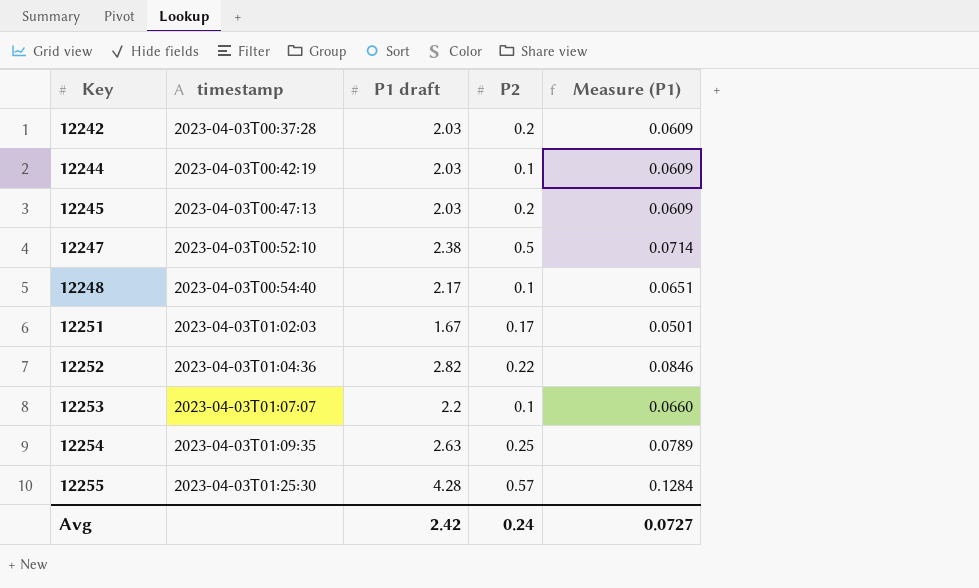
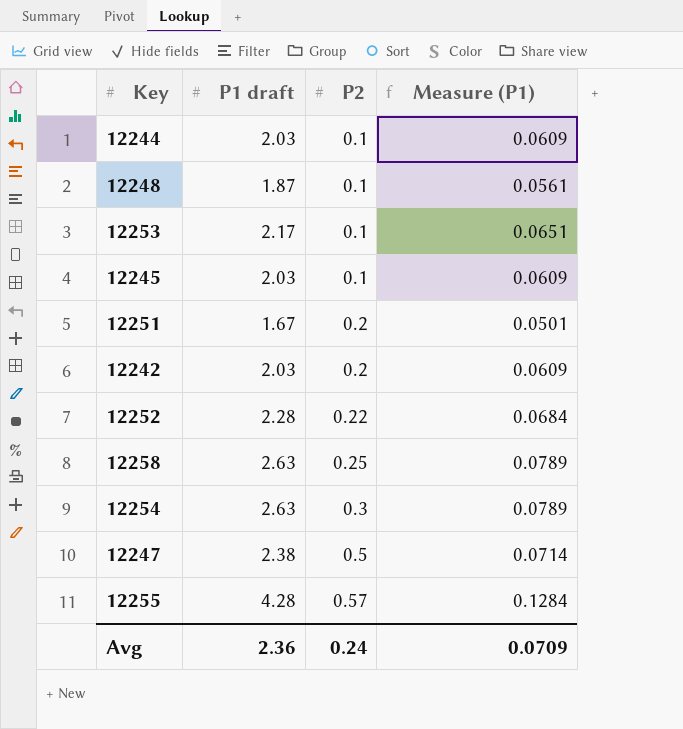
row order: Key ascending -> P2 ascending
column timestamp | position: 2 -> none
12248 | P1 draft: 2.17 -> 1.87
12248 | Measure (P1): 0.0651 -> 0.0561
12253 | P1 draft: 2.2 -> 2.17
12253 | Measure (P1): 0.0660 -> 0.0651
12245 | P2: 0.2 -> 0.1
12251 | P2: 0.17 -> 0.2
12252 | P1 draft: 2.82 -> 2.28
12252 | Measure (P1): 0.0846 -> 0.0684
row 12258: none -> 2.63 | 0.25 | 0.0789
12254 | P2: 0.25 -> 0.3
Avg | P1 draft: 2.42 -> 2.36
Avg | Measure (P1): 0.0727 -> 0.0709

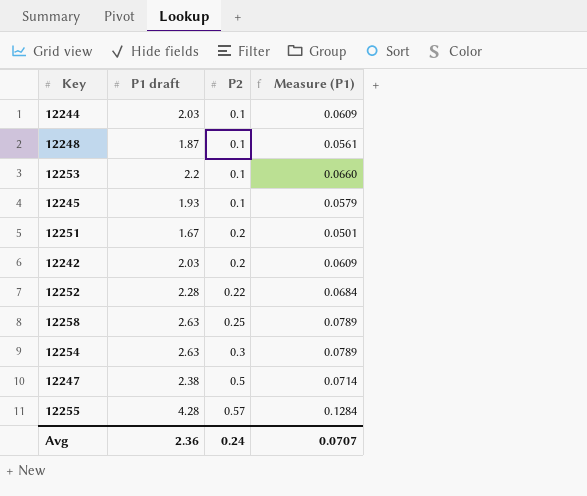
12253 | P1 draft: 2.17 -> 2.2
12253 | Measure (P1): 0.0651 -> 0.0660
12245 | P1 draft: 2.03 -> 1.93
12245 | Measure (P1): 0.0609 -> 0.0579
Avg | Measure (P1): 0.0709 -> 0.0707

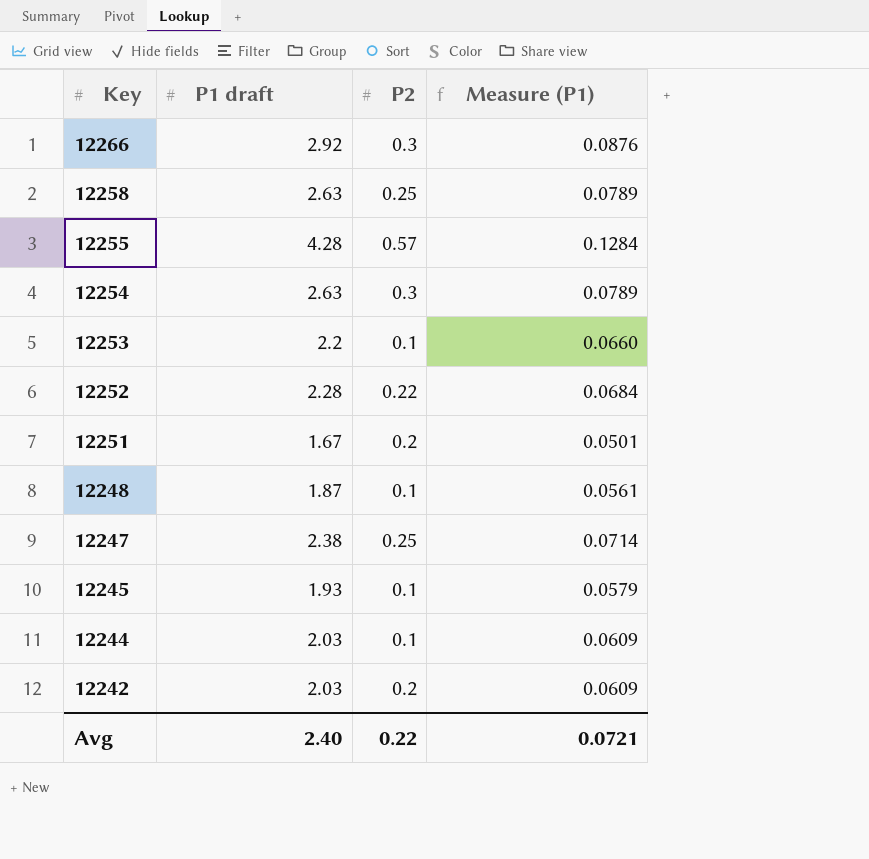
row order: P2 ascending -> Key descending
row 12266: none -> 2.92 | 0.3 | 0.0876
12247 | P2: 0.5 -> 0.25
Avg | P1 draft: 2.36 -> 2.40
Avg | P2: 0.24 -> 0.22
Avg | Measure (P1): 0.0707 -> 0.0721

